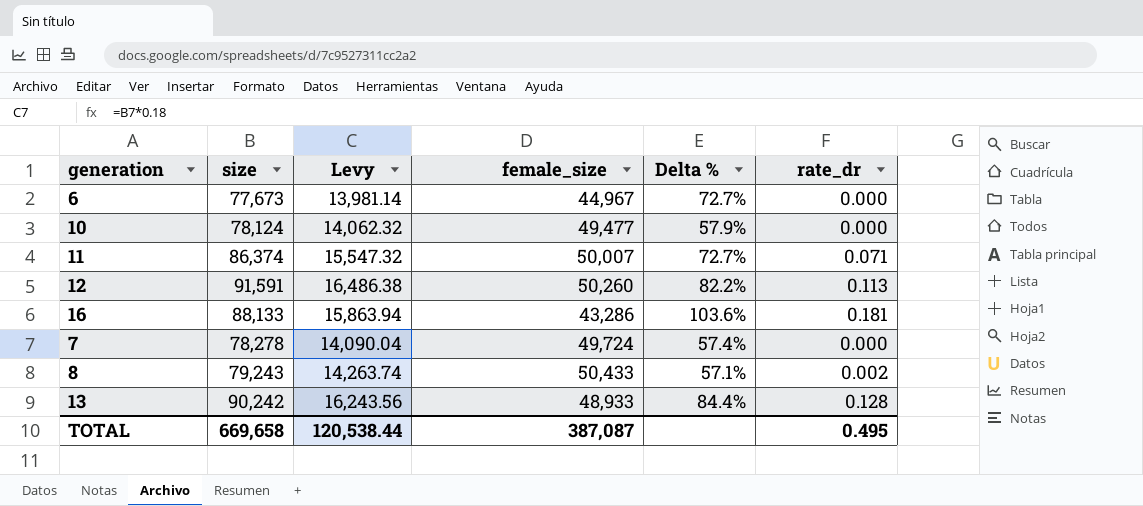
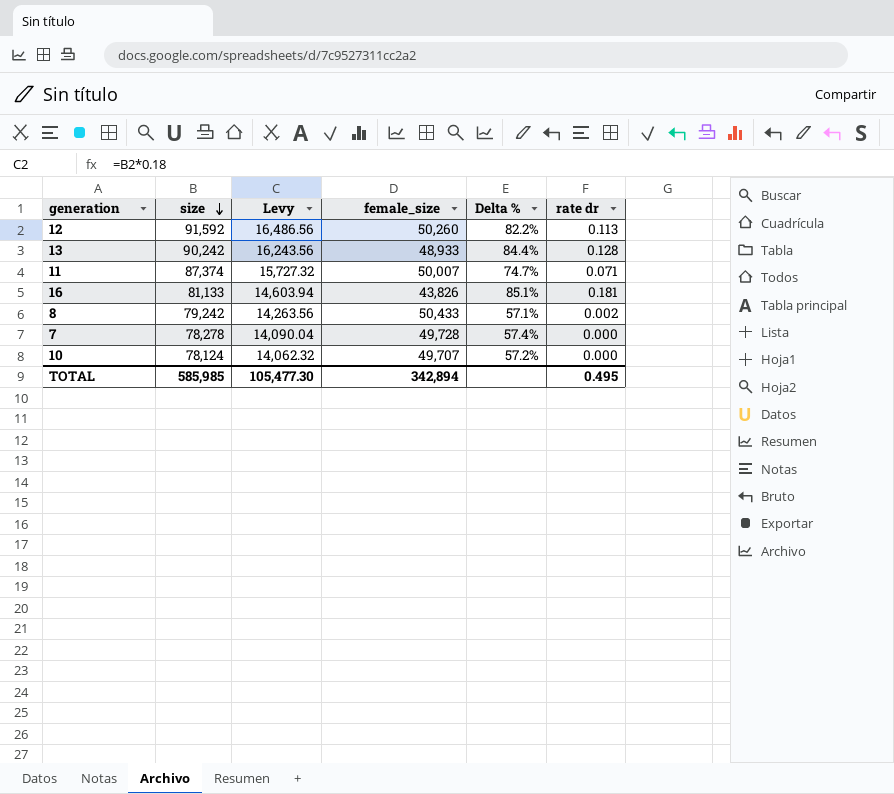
row order: none -> size descending
column name: rate_dr -> rate dr
row 6: 77,673 | 13,981.14 | 44,967 | 72.7% | 0.000 -> none
12 | size: 91,591 -> 91,592
12 | Levy: 16,486.38 -> 16,486.56
11 | size: 86,374 -> 87,374
11 | Levy: 15,547.32 -> 15,727.32
11 | Delta %: 72.7% -> 74.7%
16 | size: 88,133 -> 81,133
16 | Levy: 15,863.94 -> 14,603.94
16 | female_size: 43,286 -> 43,826
16 | Delta %: 103.6% -> 85.1%
8 | size: 79,243 -> 79,242
8 | Levy: 14,263.74 -> 14,263.56
7 | female_size: 49,724 -> 49,728
10 | female_size: 49,477 -> 49,707
10 | Delta %: 57.9% -> 57.2%
TOTAL | size: 669,658 -> 585,985
TOTAL | Levy: 120,538.44 -> 105,477.30
TOTAL | female_size: 387,087 -> 342,894

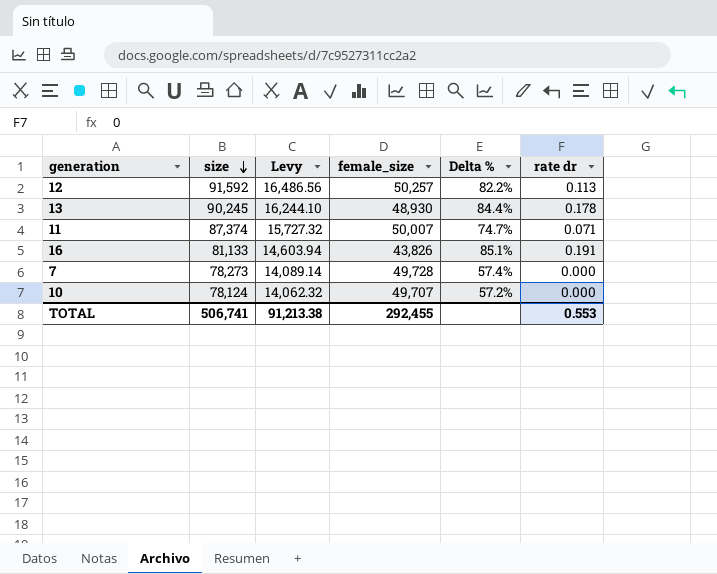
row 8: 79,242 | 14,263.56 | 50,433 | 57.1% | 0.002 -> none
12 | female_size: 50,260 -> 50,257
13 | size: 90,242 -> 90,245
13 | Levy: 16,243.56 -> 16,244.10
13 | female_size: 48,933 -> 48,930
13 | rate dr: 0.128 -> 0.178
16 | rate dr: 0.181 -> 0.191
7 | size: 78,278 -> 78,273
7 | Levy: 14,090.04 -> 14,089.14
TOTAL | size: 585,985 -> 506,741
TOTAL | Levy: 105,477.30 -> 91,213.38
TOTAL | female_size: 342,894 -> 292,455
TOTAL | rate dr: 0.495 -> 0.553

